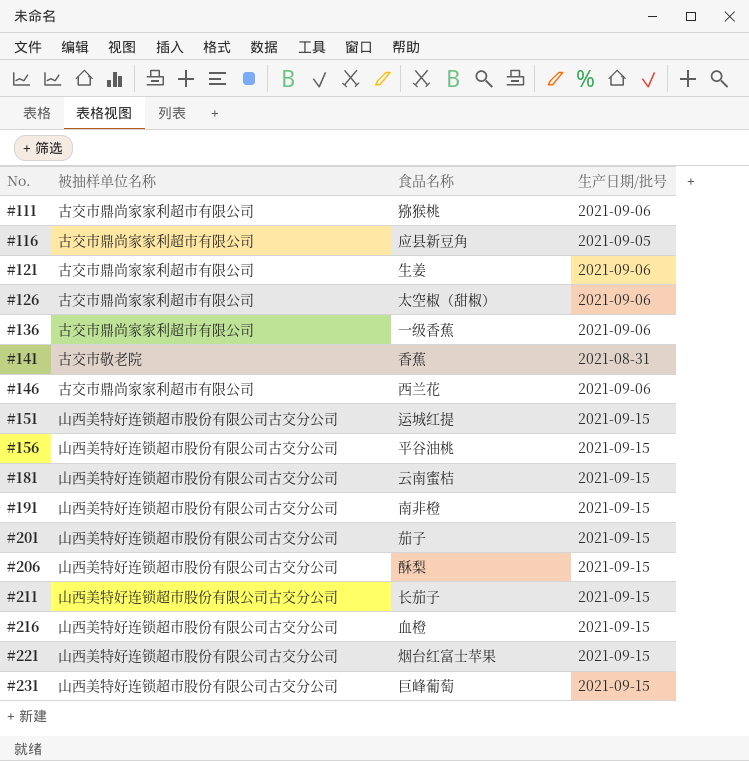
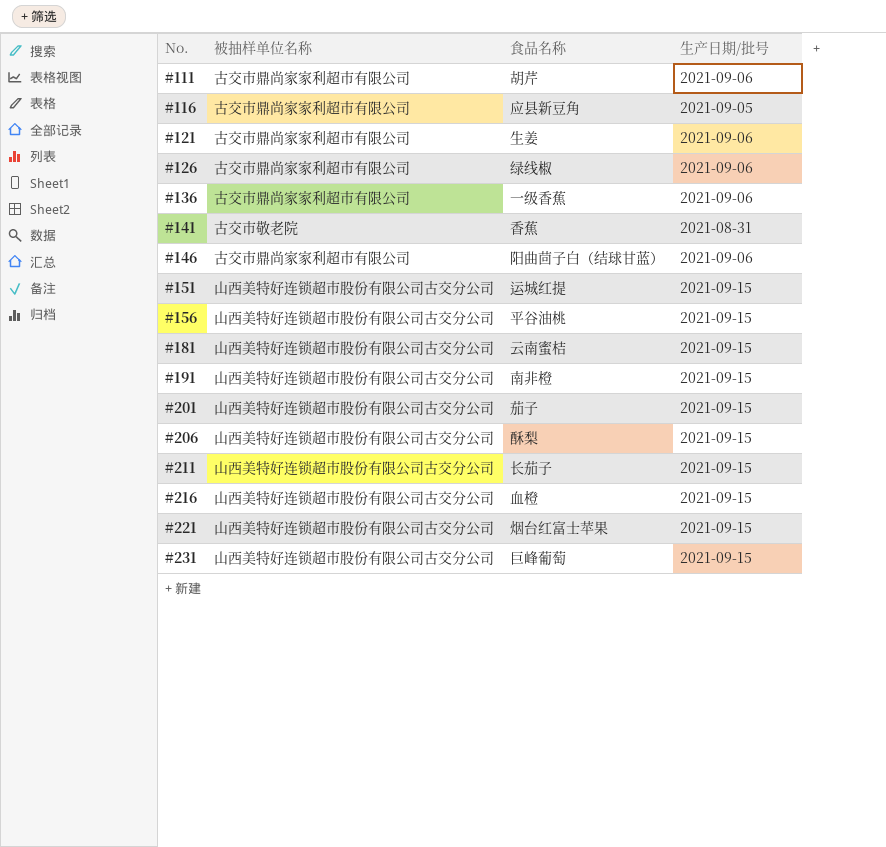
#111 | 食品名称: 猕猴桃 -> 胡芹
#126 | 食品名称: 太空椒（甜椒） -> 绿线椒
#146 | 食品名称: 西兰花 -> 阳曲茴子白（结球甘蓝）

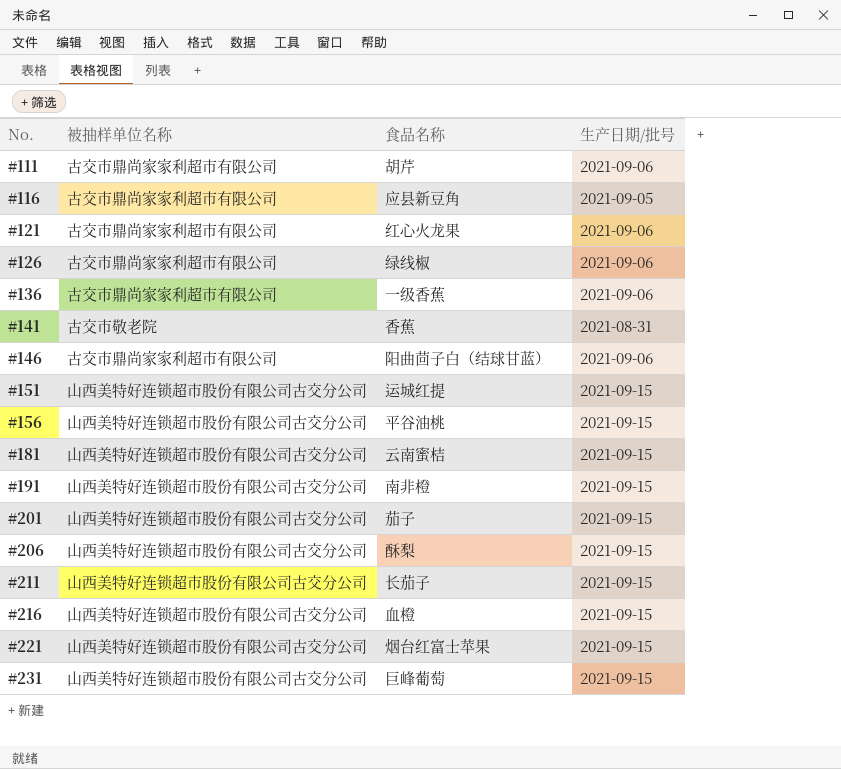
#121 | 食品名称: 生姜 -> 红心火龙果

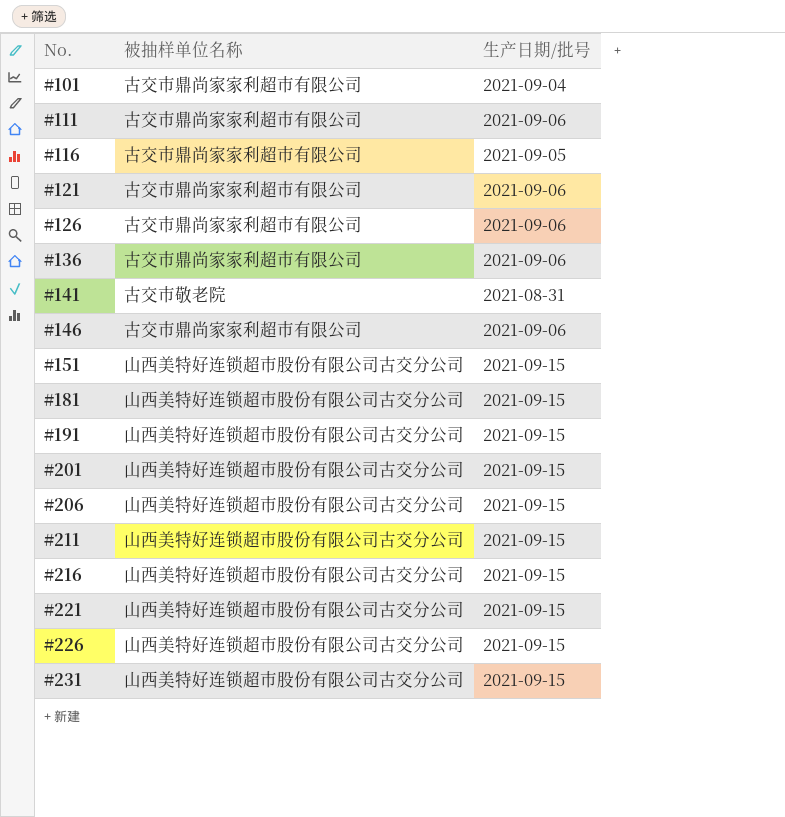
column 食品名称 | position: 3 -> none
row #156: 山西美特好连锁超市股份有限公司古交分公司 | 平谷油桃 | 2021-09-15 -> none
row #101: none -> 古交市鼎尚家家利超市有限公司 | 2021-09-04
row #226: none -> 山西美特好连锁超市股份有限公司古交分公司 | 2021-09-15

